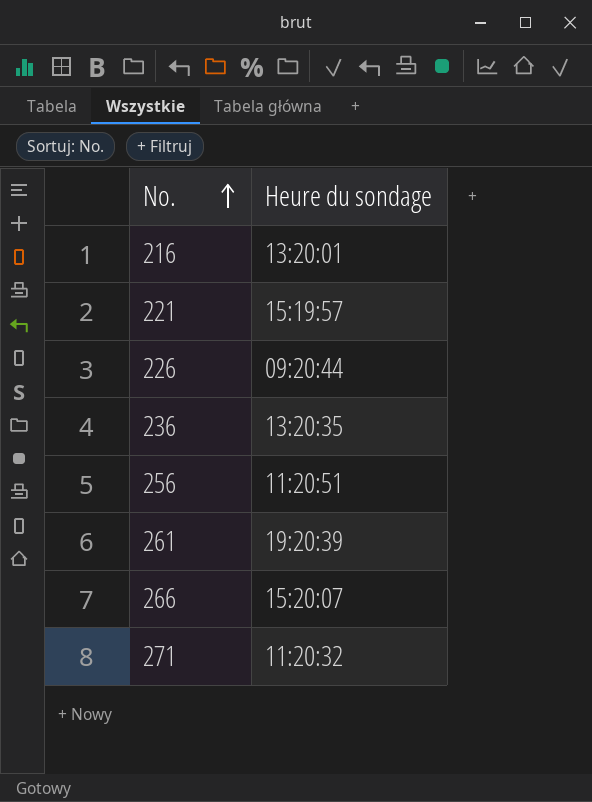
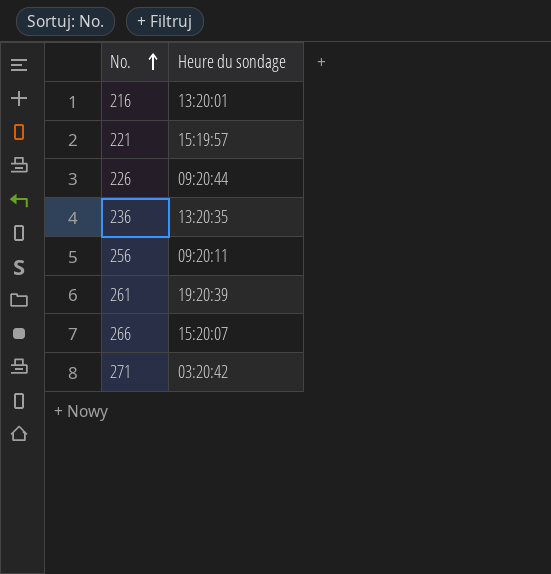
256 | Heure du sondage: 11:20:51 -> 09:20:11
271 | Heure du sondage: 11:20:32 -> 03:20:42

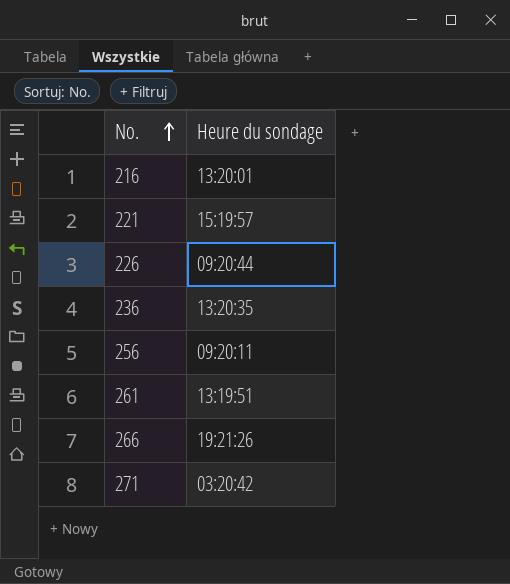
261 | Heure du sondage: 19:20:39 -> 13:19:51
266 | Heure du sondage: 15:20:07 -> 19:21:26

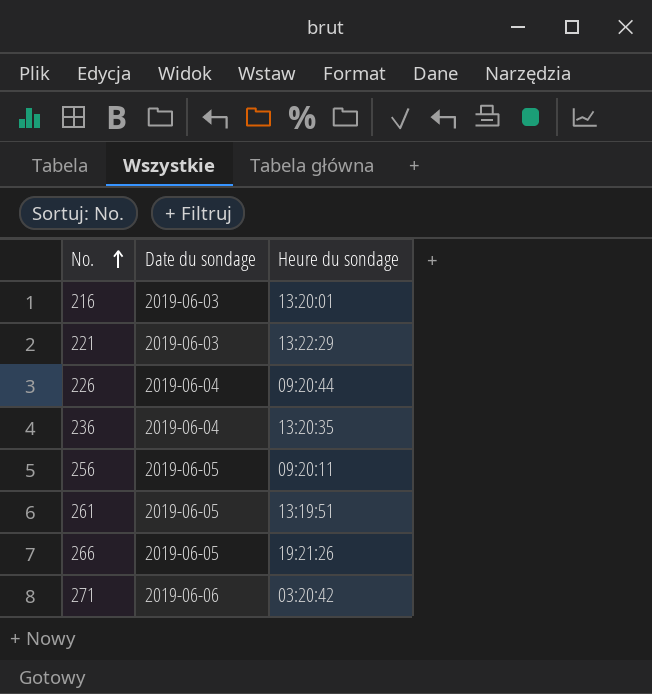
column Date du sondage | position: none -> 2
221 | Heure du sondage: 15:19:57 -> 13:22:29

